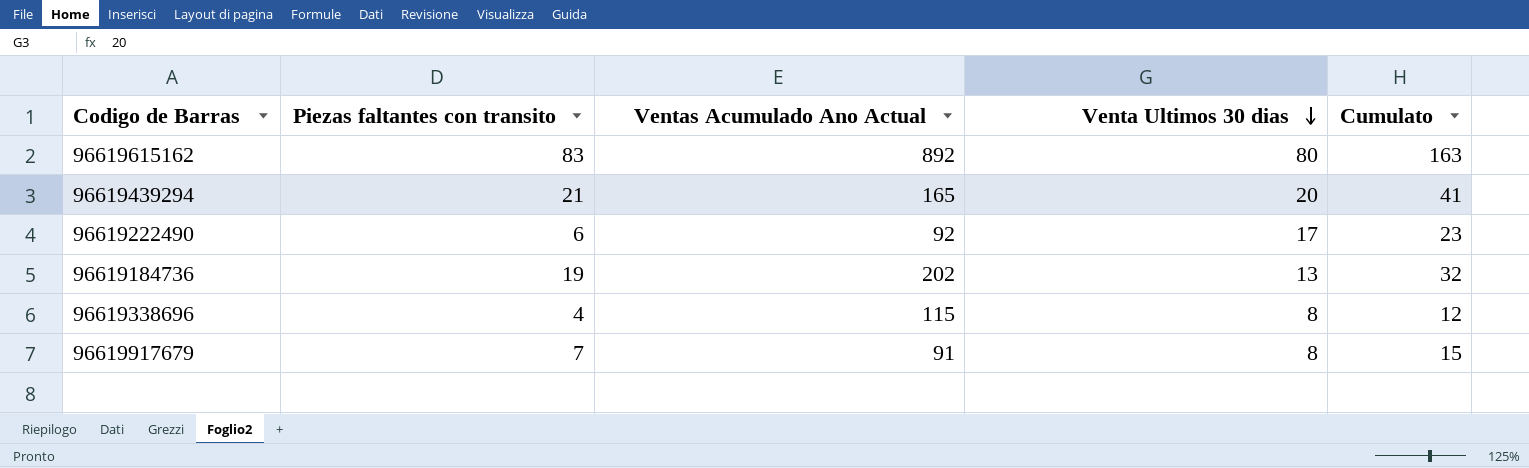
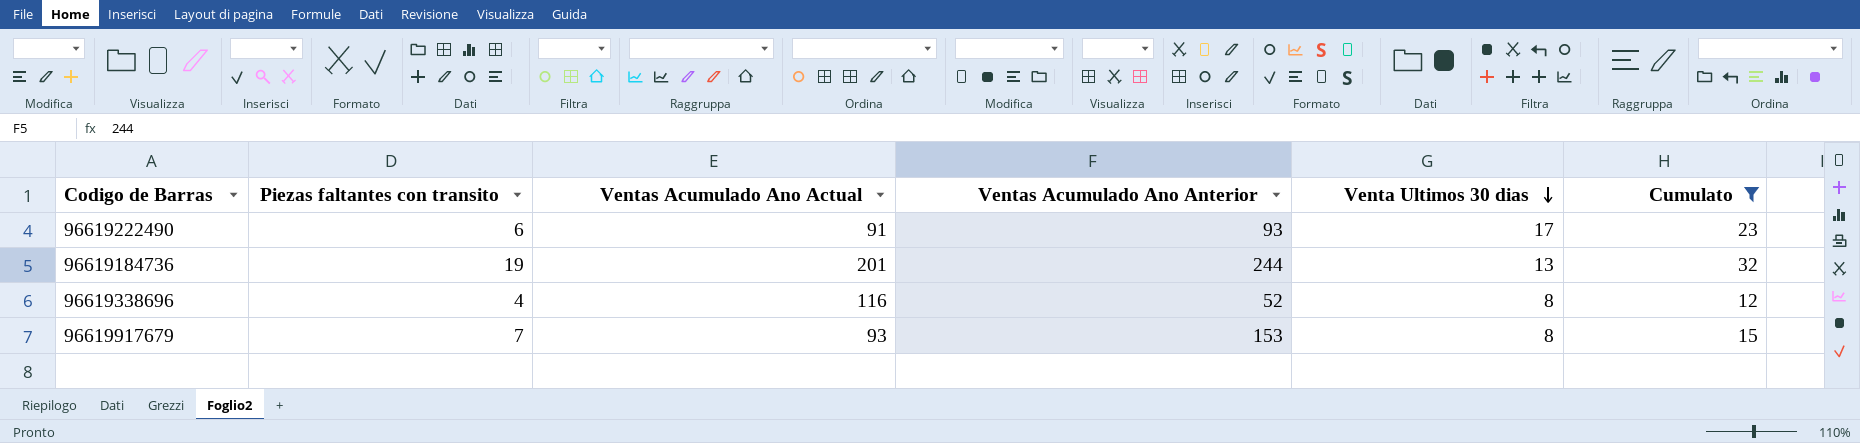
filter: none -> Cumulato <= 32
column Ventas Acumulado Ano Anterior | position: none -> 4
96619222490 | Ventas Acumulado Ano Actual: 92 -> 91
96619184736 | Ventas Acumulado Ano Actual: 202 -> 201
96619338696 | Ventas Acumulado Ano Actual: 115 -> 116
96619917679 | Ventas Acumulado Ano Actual: 91 -> 93

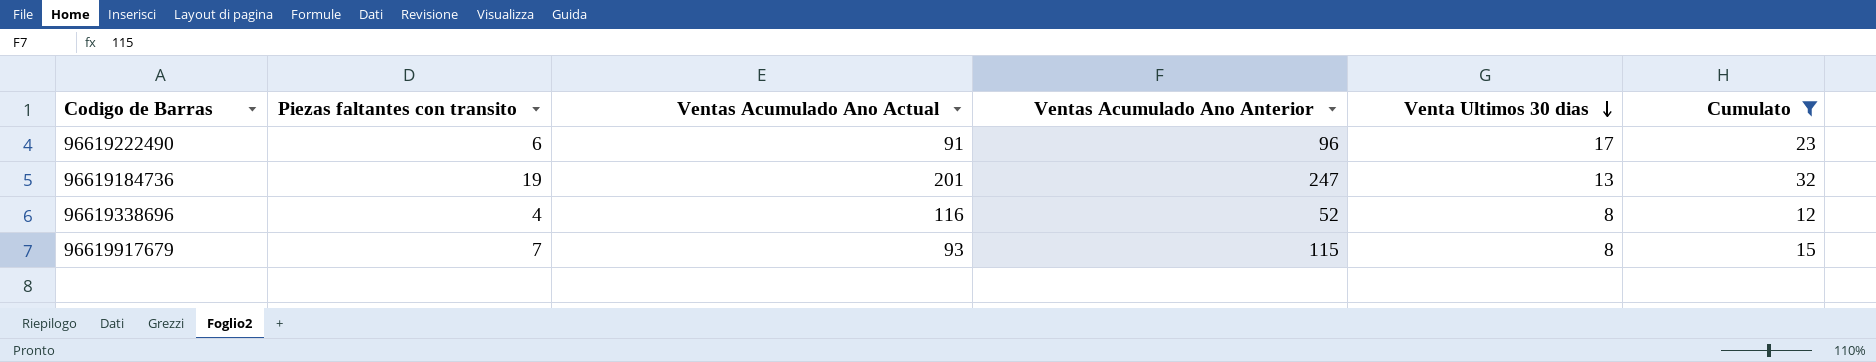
96619222490 | Ventas Acumulado Ano Anterior: 93 -> 96
96619184736 | Ventas Acumulado Ano Anterior: 244 -> 247
96619917679 | Ventas Acumulado Ano Anterior: 153 -> 115

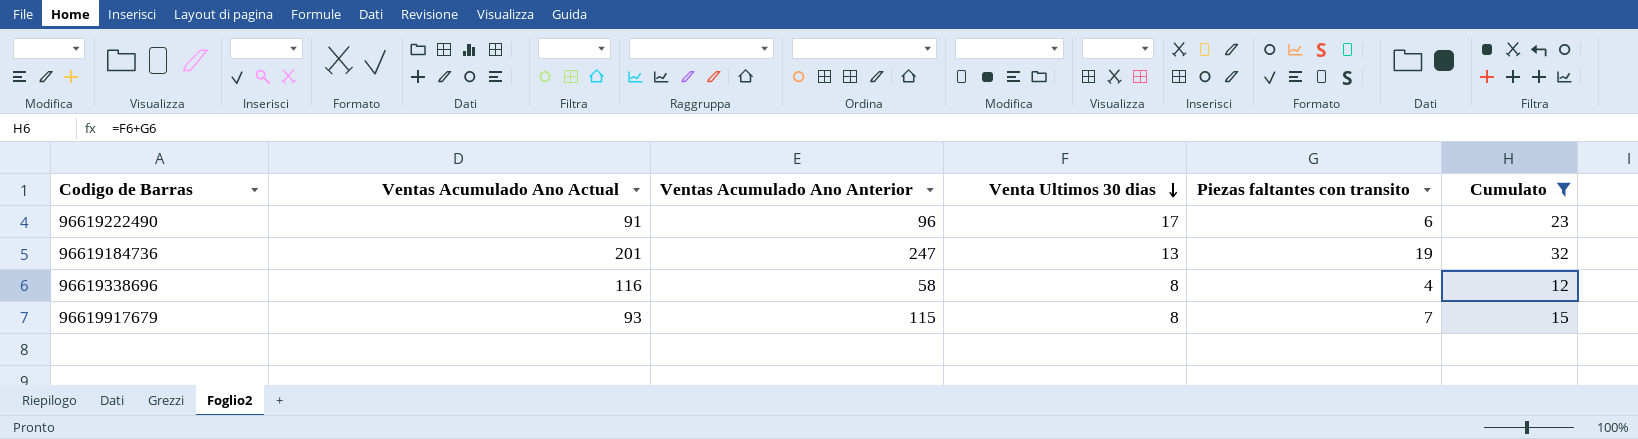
column Piezas faltantes con transito | position: 2 -> 5
96619338696 | Ventas Acumulado Ano Anterior: 52 -> 58

